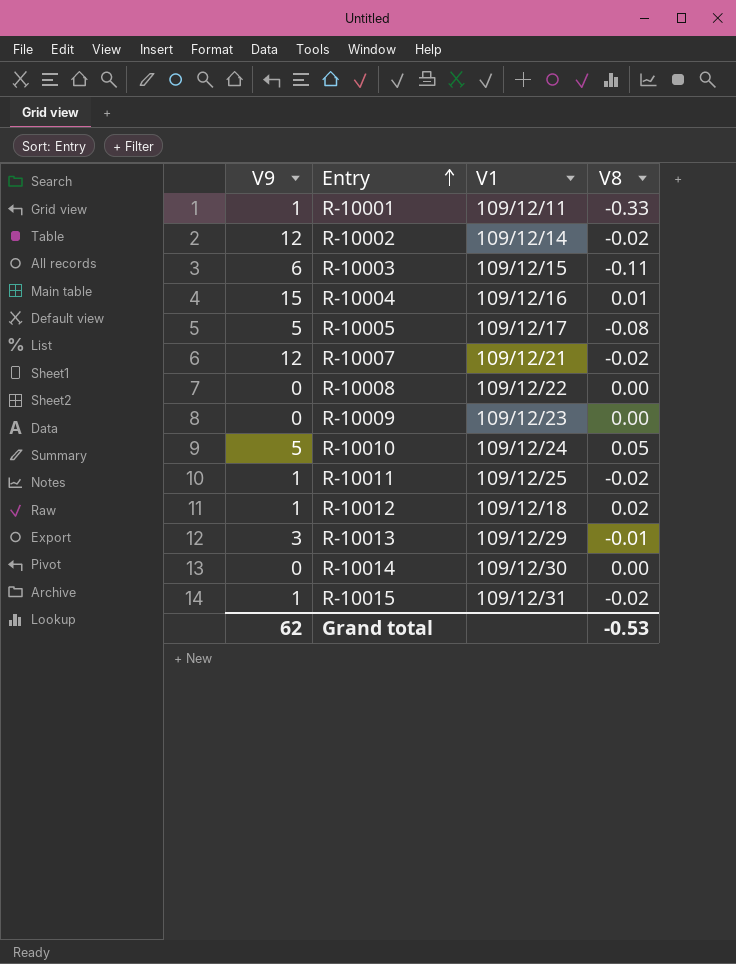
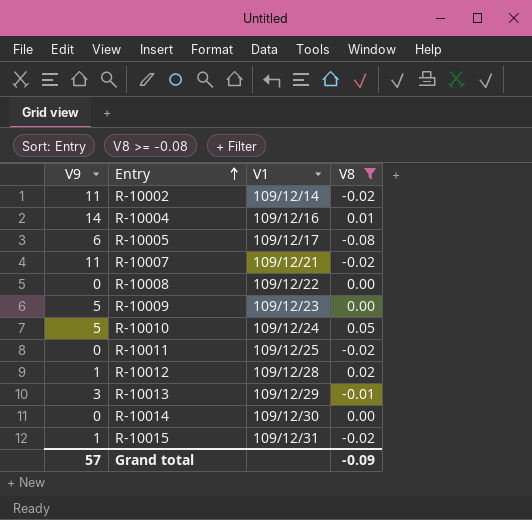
filter: none -> V8 >= -0.08
R-10002 | V9: 12 -> 11
R-10004 | V9: 15 -> 14
R-10005 | V9: 5 -> 6
R-10007 | V9: 12 -> 11
R-10009 | V9: 0 -> 5
R-10011 | V9: 1 -> 0
R-10012 | V1: 109/12/18 -> 109/12/28
Grand total | V9: 62 -> 57
Grand total | V8: -0.53 -> -0.09

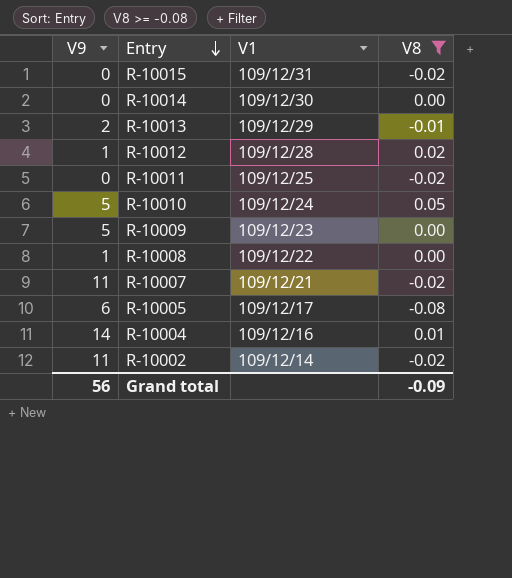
row order: Entry ascending -> Entry descending
R-10015 | V9: 1 -> 0
R-10013 | V9: 3 -> 2
R-10008 | V9: 0 -> 1
Grand total | V9: 57 -> 56

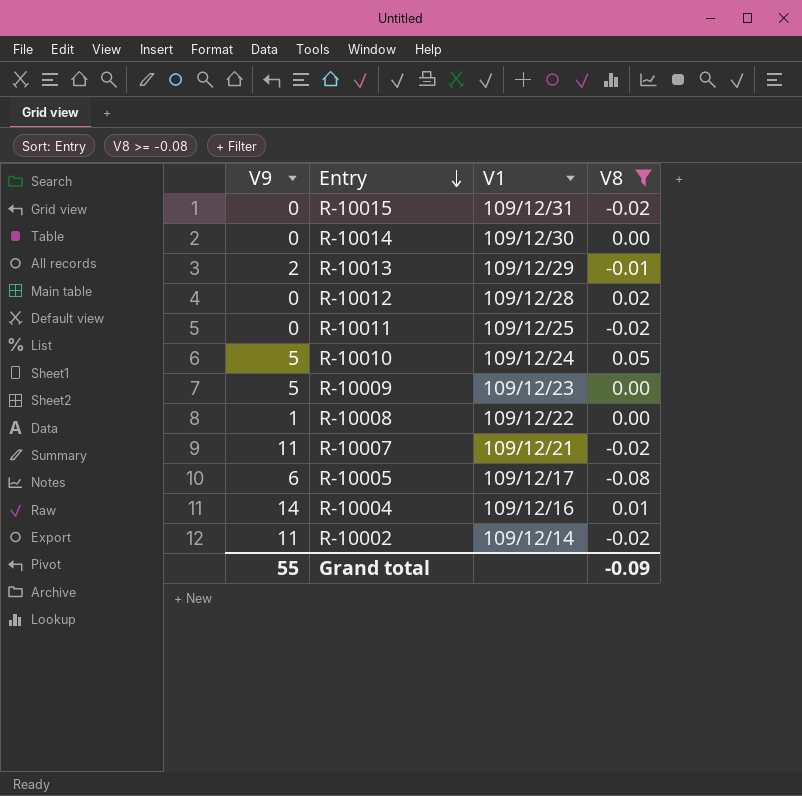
R-10012 | V9: 1 -> 0
Grand total | V9: 56 -> 55

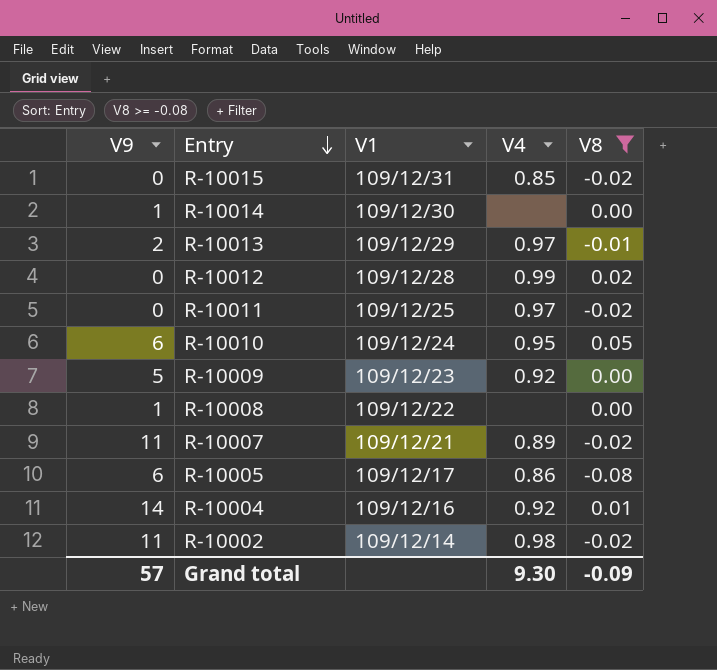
column V4 | position: none -> 4
R-10014 | V9: 0 -> 1
R-10010 | V9: 5 -> 6
Grand total | V9: 55 -> 57

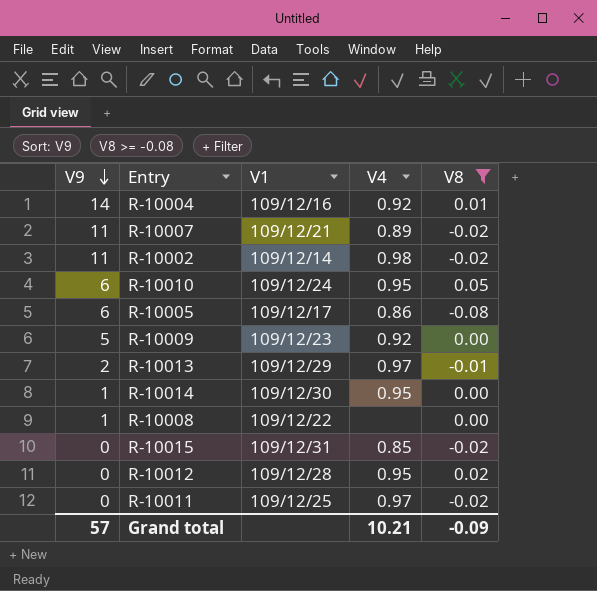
row order: Entry descending -> V9 descending
R-10014 | V4: none -> 0.95
R-10012 | V4: 0.99 -> 0.95
Grand total | V4: 9.30 -> 10.21

